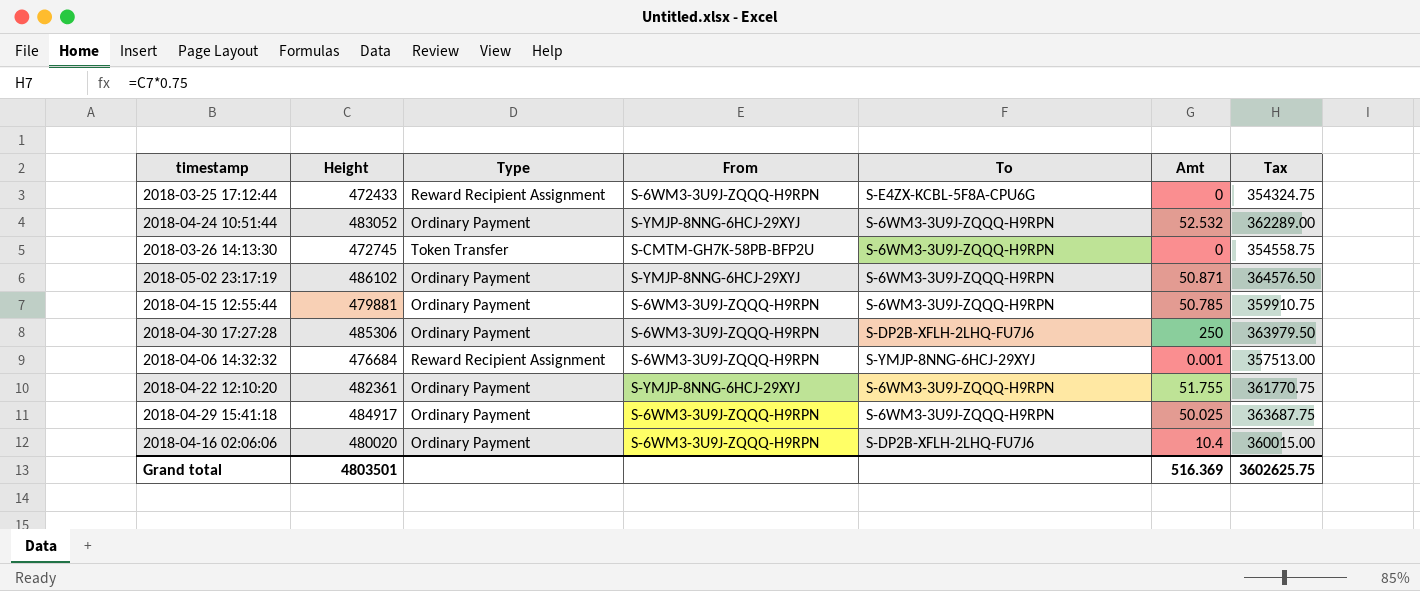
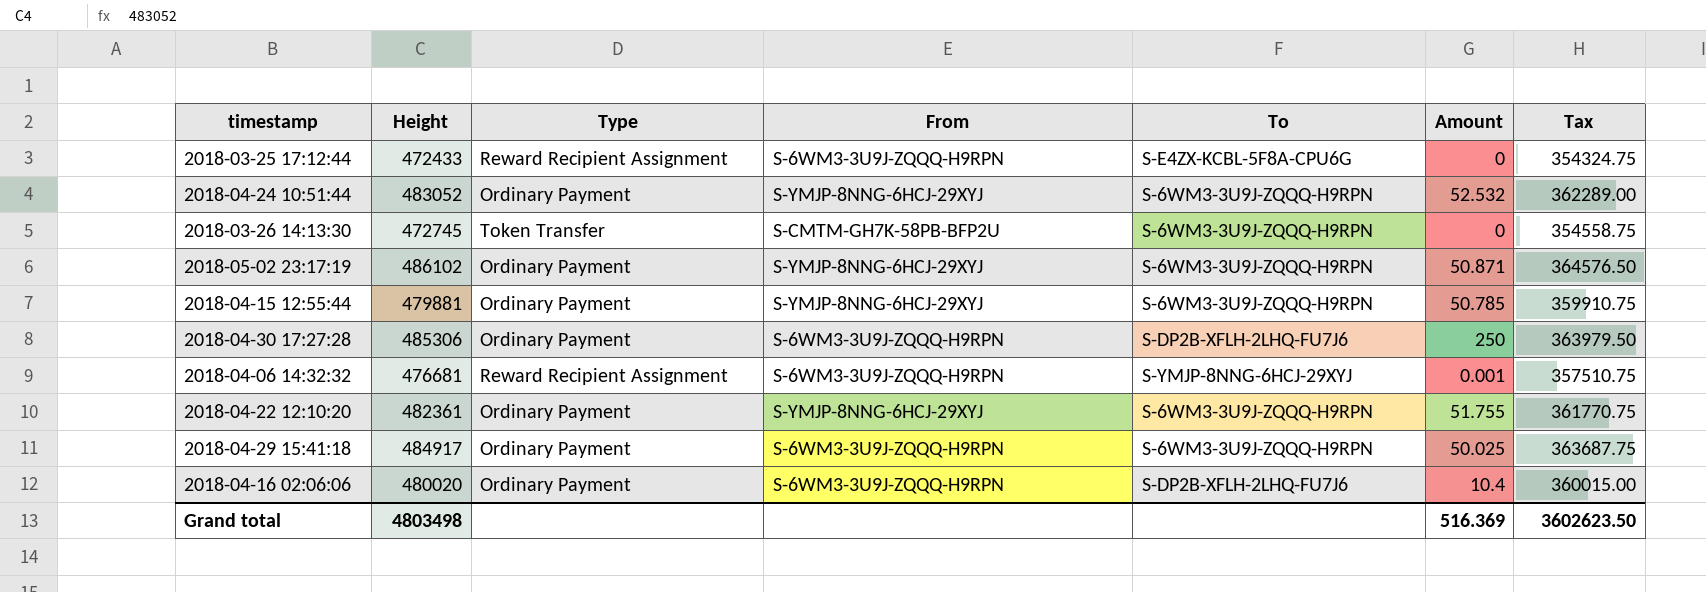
column name: Amt -> Amount
2018-04-15 12:55:44 | From: S-6WM3-3U9J-ZQQQ-H9RPN -> S-YMJP-8NNG-6HCJ-29XYJ
2018-04-06 14:32:32 | Height: 476684 -> 476681
2018-04-06 14:32:32 | Tax: 357513.00 -> 357510.75
Grand total | Height: 4803501 -> 4803498
Grand total | Tax: 3602625.75 -> 3602623.50

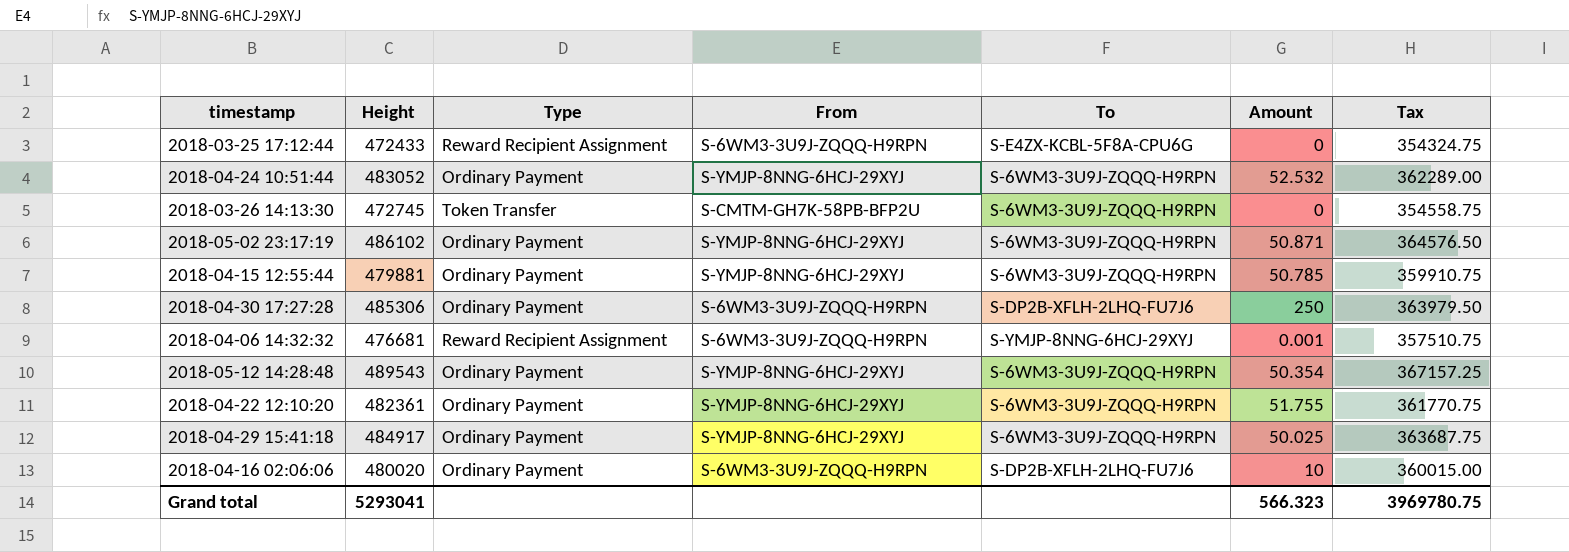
row 2018-05-12 14:28:48: none -> 489543 | Ordinary Payment | S-YMJP-8NNG-6HCJ-29XYJ | S-6WM3-3U9J-ZQQQ-H9RPN | 50.354 | 367157.25
2018-04-29 15:41:18 | From: S-6WM3-3U9J-ZQQQ-H9RPN -> S-YMJP-8NNG-6HCJ-29XYJ
2018-04-16 02:06:06 | Amount: 10.4 -> 10
Grand total | Height: 4803498 -> 5293041
Grand total | Amount: 516.369 -> 566.323
Grand total | Tax: 3602623.50 -> 3969780.75

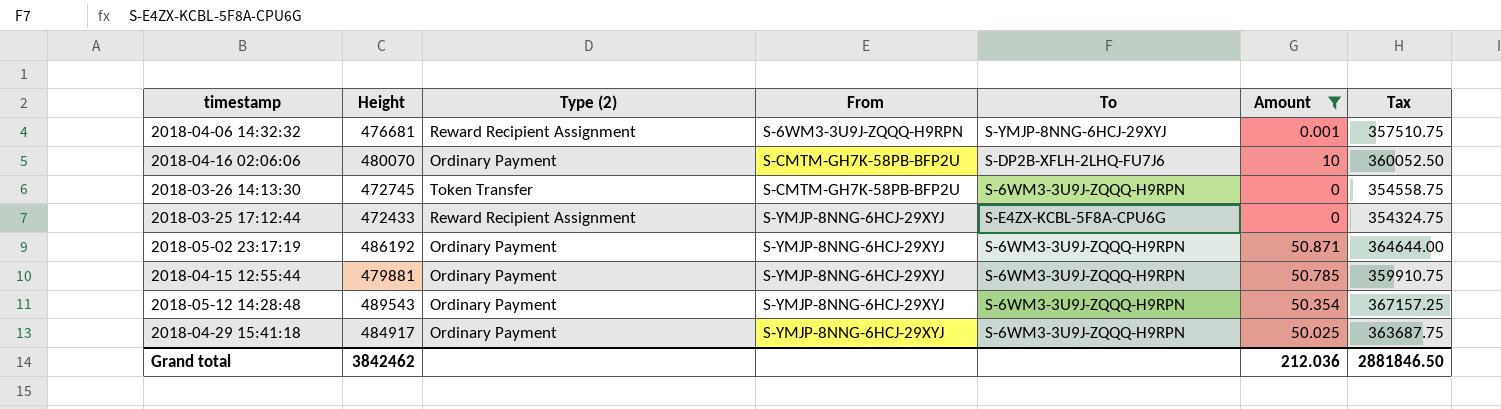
filter: none -> Amount <= 50.871
row order: none -> From ascending
column name: Type -> Type (2)
2018-04-16 02:06:06 | Height: 480020 -> 480070
2018-04-16 02:06:06 | From: S-6WM3-3U9J-ZQQQ-H9RPN -> S-CMTM-GH7K-58PB-BFP2U
2018-04-16 02:06:06 | Tax: 360015.00 -> 360052.50
2018-03-25 17:12:44 | From: S-6WM3-3U9J-ZQQQ-H9RPN -> S-YMJP-8NNG-6HCJ-29XYJ
2018-05-02 23:17:19 | Height: 486102 -> 486192
2018-05-02 23:17:19 | Tax: 364576.50 -> 364644.00
Grand total | Height: 5293041 -> 3842462
Grand total | Amount: 566.323 -> 212.036
Grand total | Tax: 3969780.75 -> 2881846.50

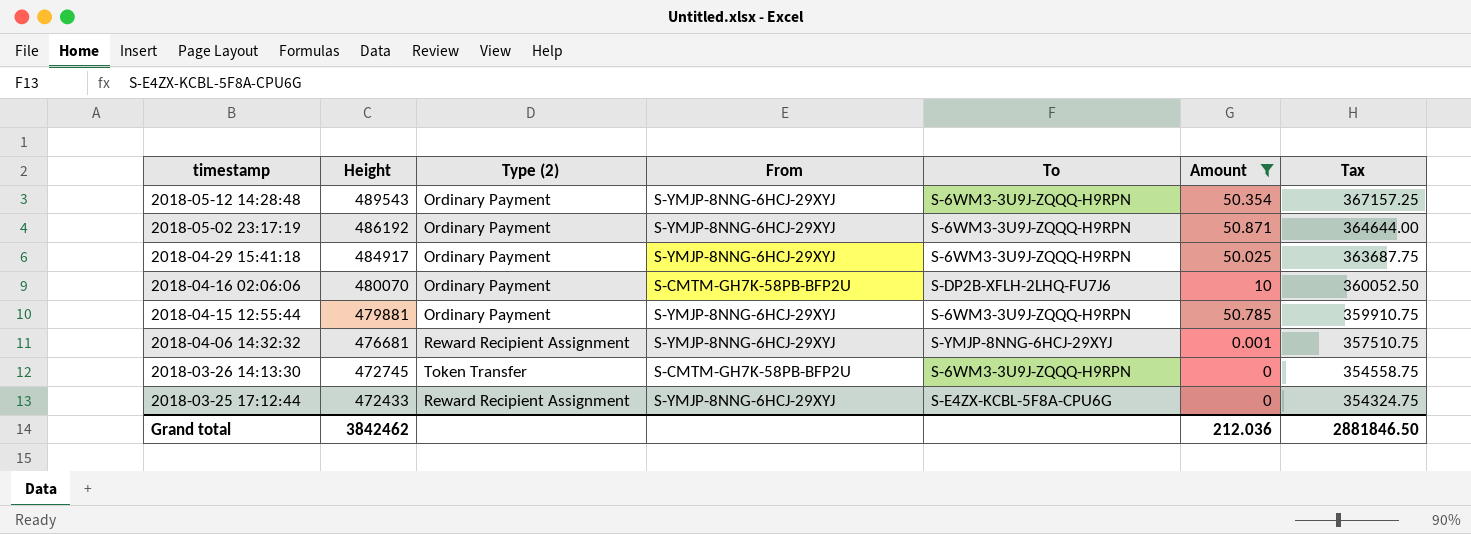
row order: From ascending -> timestamp descending
2018-04-06 14:32:32 | From: S-6WM3-3U9J-ZQQQ-H9RPN -> S-YMJP-8NNG-6HCJ-29XYJ

